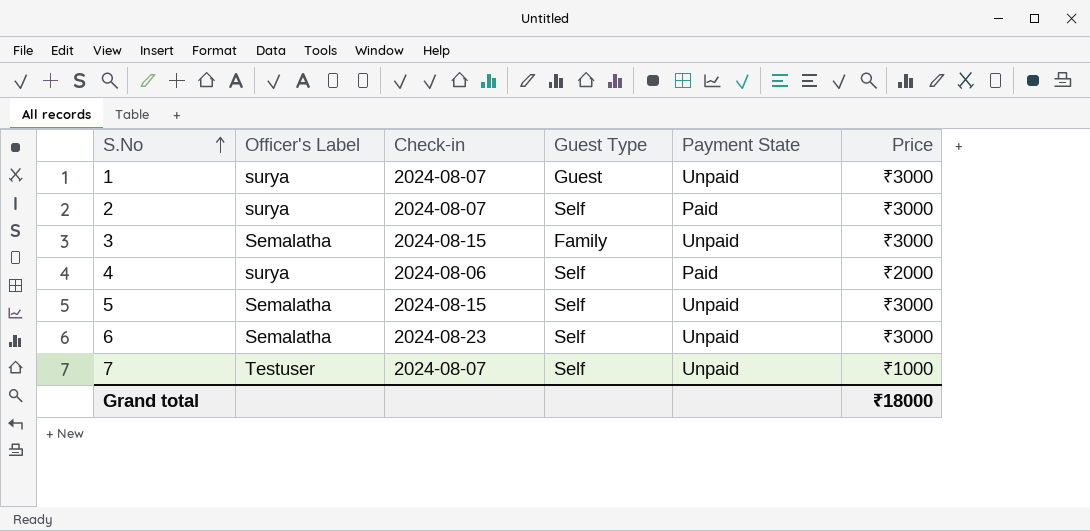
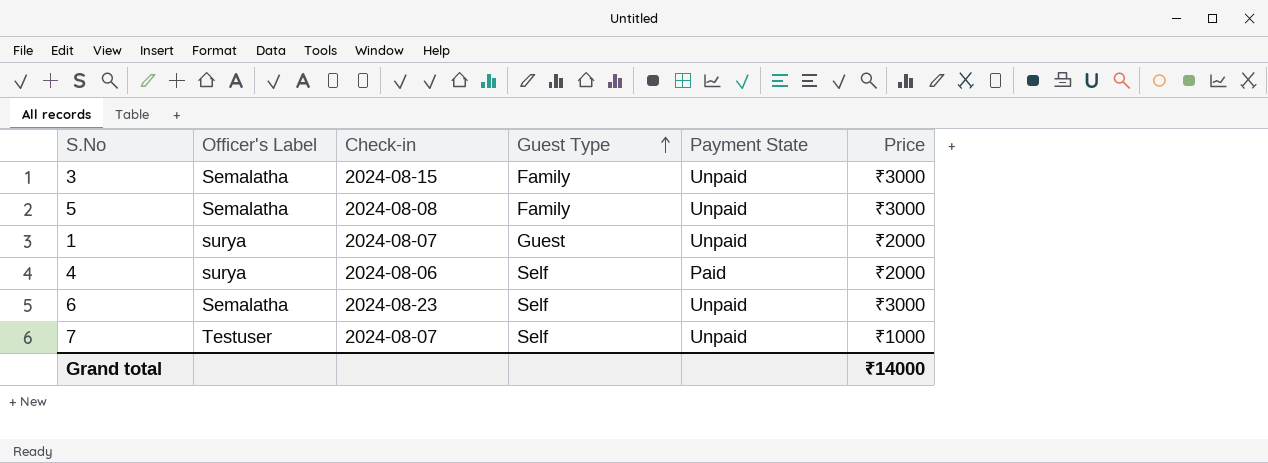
row order: S.No ascending -> Guest Type ascending
row 2: surya | 2024-08-07 | Self | Paid | ₹3000 -> none
5 | Check-in: 2024-08-15 -> 2024-08-08
5 | Guest Type: Self -> Family
1 | Price: ₹3000 -> ₹2000
Grand total | Price: ₹18000 -> ₹14000

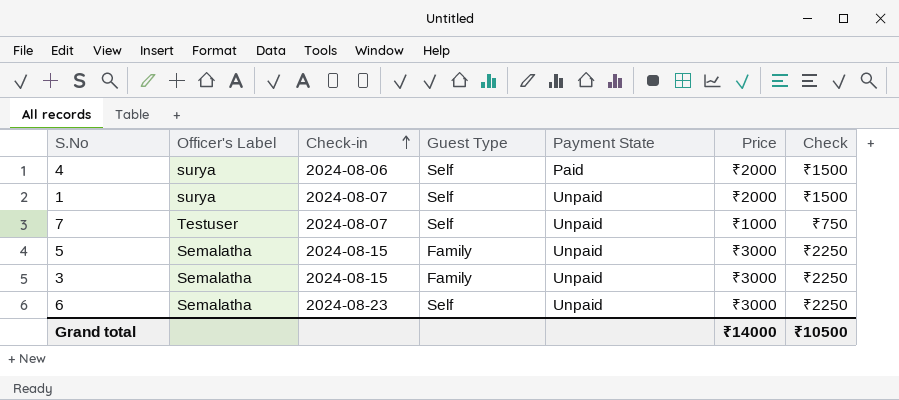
row order: Guest Type ascending -> Check-in ascending
column Check | formula: none -> [Price] * 0.75
1 | Guest Type: Guest -> Self
5 | Check-in: 2024-08-08 -> 2024-08-15

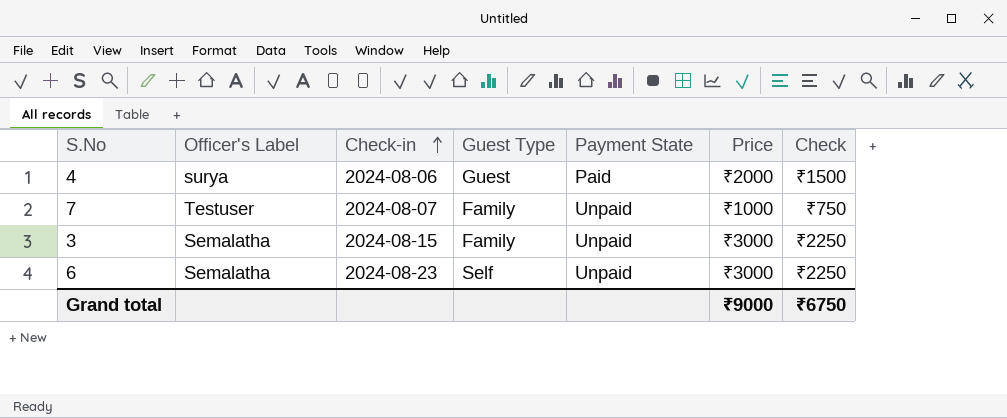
row 1: surya | 2024-08-07 | Self | Unpaid | ₹2000 | ₹1500 -> none
row 5: Semalatha | 2024-08-15 | Family | Unpaid | ₹3000 | ₹2250 -> none
4 | Guest Type: Self -> Guest
7 | Guest Type: Self -> Family
Grand total | Price: ₹14000 -> ₹9000
Grand total | Check: ₹10500 -> ₹6750

